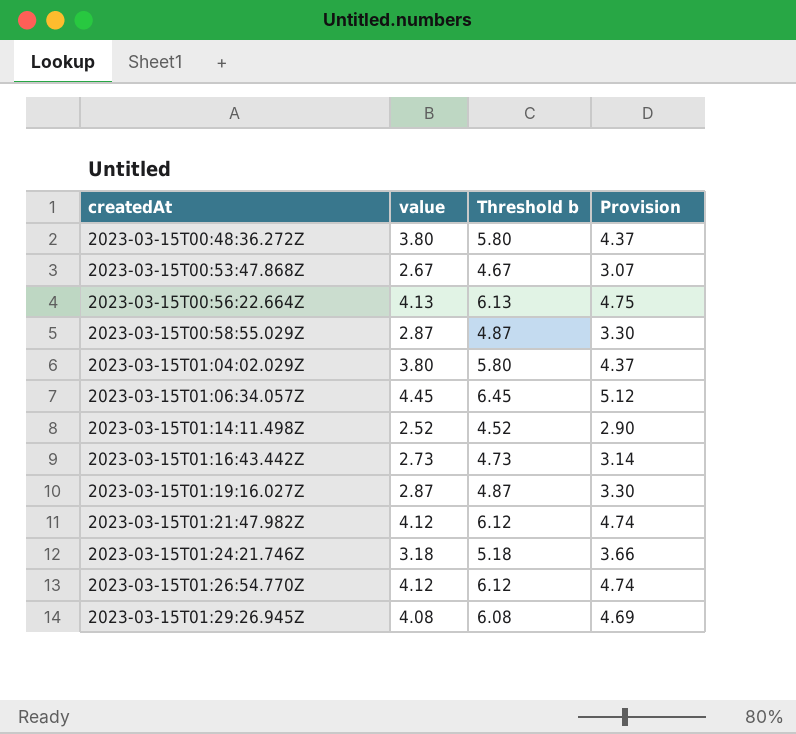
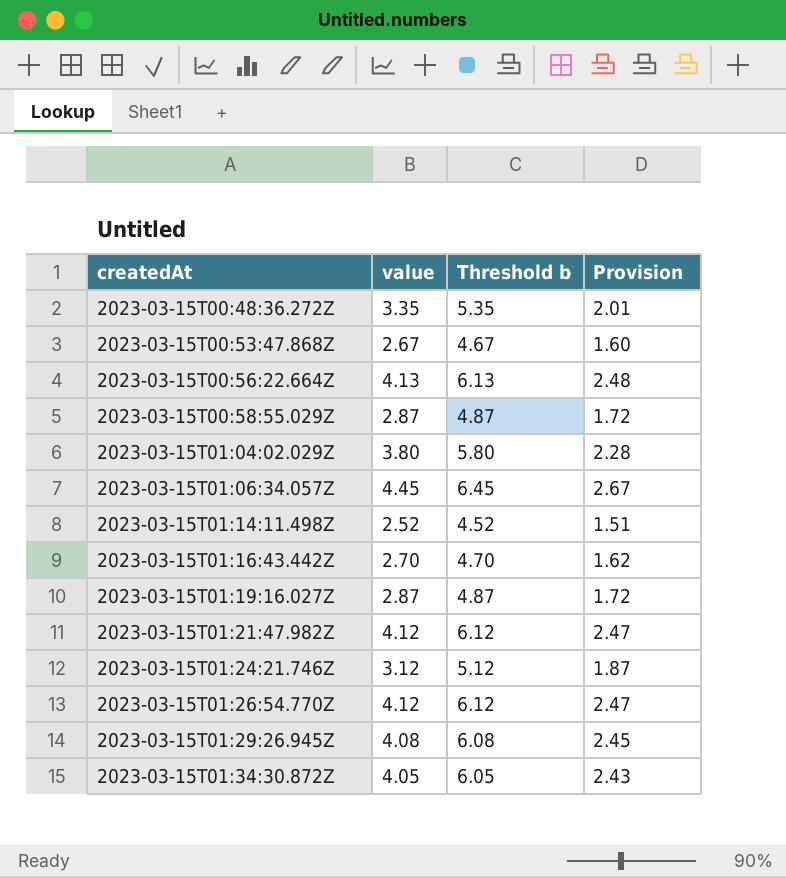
column Provision | formula: [value] * 1.15 -> [value] * 0.6
2023-03-15T00:48:36.272Z | value: 3.80 -> 3.35
2023-03-15T00:48:36.272Z | Threshold b: 5.80 -> 5.35
2023-03-15T01:16:43.442Z | value: 2.73 -> 2.70
2023-03-15T01:16:43.442Z | Threshold b: 4.73 -> 4.70
2023-03-15T01:24:21.746Z | value: 3.18 -> 3.12
2023-03-15T01:24:21.746Z | Threshold b: 5.18 -> 5.12
row 2023-03-15T01:34:30.872Z: none -> 4.05 | 6.05 | 2.43

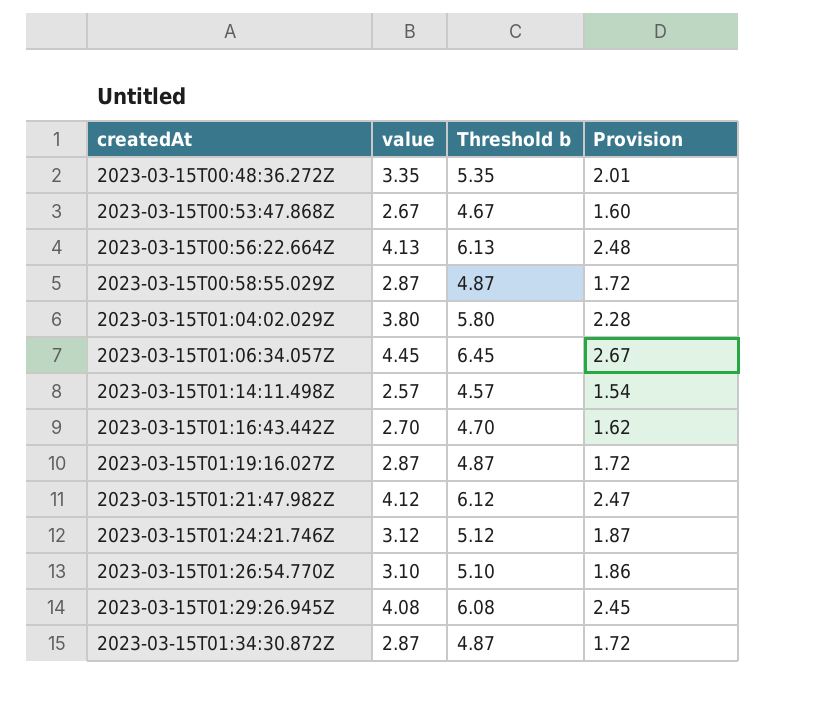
2023-03-15T01:14:11.498Z | value: 2.52 -> 2.57
2023-03-15T01:14:11.498Z | Threshold b: 4.52 -> 4.57
2023-03-15T01:14:11.498Z | Provision: 1.51 -> 1.54
2023-03-15T01:26:54.770Z | value: 4.12 -> 3.10
2023-03-15T01:26:54.770Z | Threshold b: 6.12 -> 5.10
2023-03-15T01:26:54.770Z | Provision: 2.47 -> 1.86
2023-03-15T01:34:30.872Z | value: 4.05 -> 2.87
2023-03-15T01:34:30.872Z | Threshold b: 6.05 -> 4.87
2023-03-15T01:34:30.872Z | Provision: 2.43 -> 1.72

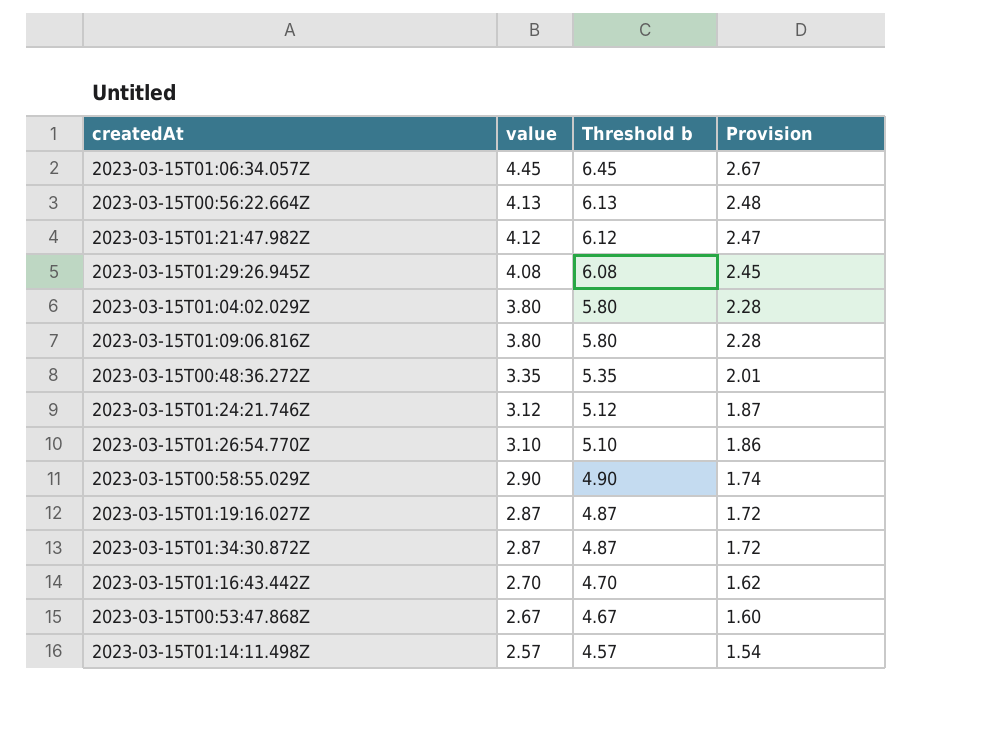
row order: createdAt ascending -> value descending
row 2023-03-15T01:09:06.816Z: none -> 3.80 | 5.80 | 2.28
2023-03-15T00:58:55.029Z | value: 2.87 -> 2.90
2023-03-15T00:58:55.029Z | Threshold b: 4.87 -> 4.90
2023-03-15T00:58:55.029Z | Provision: 1.72 -> 1.74

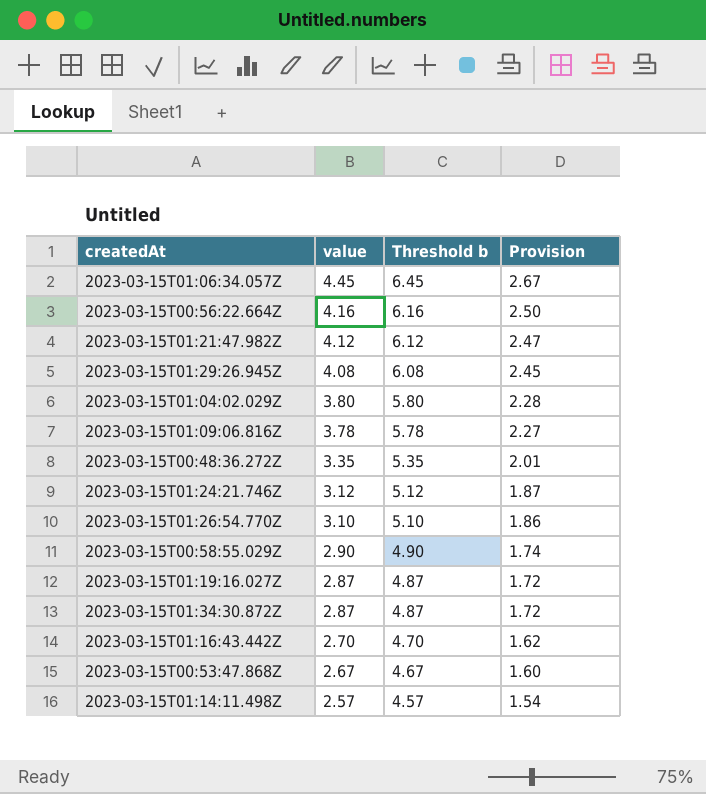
2023-03-15T00:56:22.664Z | value: 4.13 -> 4.16
2023-03-15T00:56:22.664Z | Threshold b: 6.13 -> 6.16
2023-03-15T00:56:22.664Z | Provision: 2.48 -> 2.50
2023-03-15T01:09:06.816Z | value: 3.80 -> 3.78
2023-03-15T01:09:06.816Z | Threshold b: 5.80 -> 5.78
2023-03-15T01:09:06.816Z | Provision: 2.28 -> 2.27

